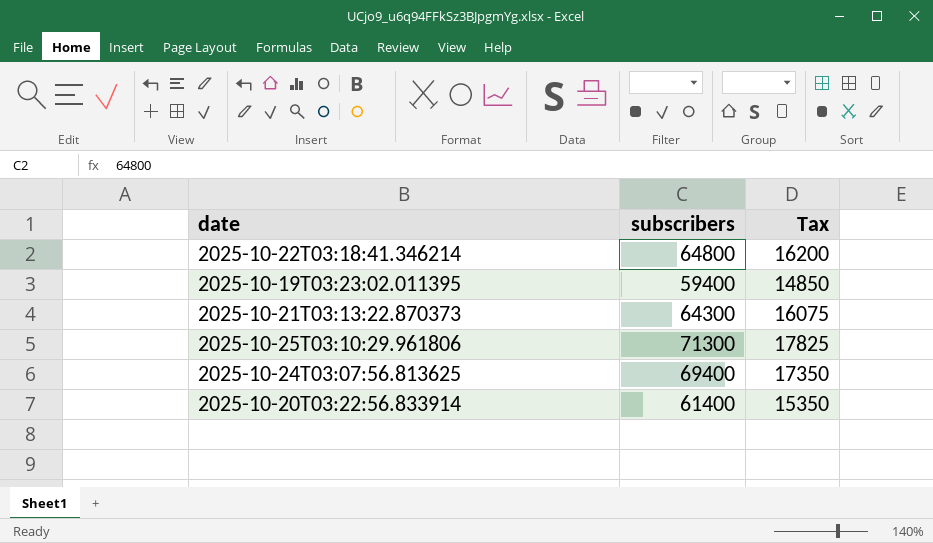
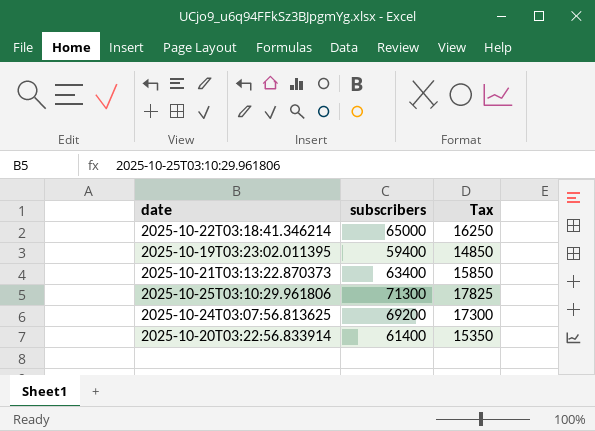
2025-10-22T03:18:41.346214 | subscribers: 64800 -> 65000
2025-10-22T03:18:41.346214 | Tax: 16200 -> 16250
2025-10-21T03:13:22.870373 | subscribers: 64300 -> 63400
2025-10-21T03:13:22.870373 | Tax: 16075 -> 15850
2025-10-24T03:07:56.813625 | subscribers: 69400 -> 69200
2025-10-24T03:07:56.813625 | Tax: 17350 -> 17300

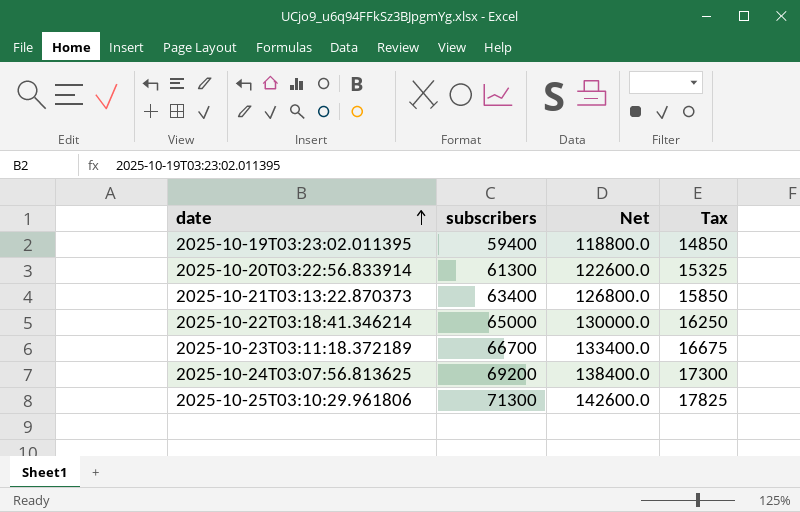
row order: none -> date ascending
column Net | formula: none -> [subscribers] * 2
2025-10-20T03:22:56.833914 | subscribers: 61400 -> 61300
2025-10-20T03:22:56.833914 | Tax: 15350 -> 15325
row 2025-10-23T03:11:18.372189: none -> 66700 | 133400.0 | 16675

